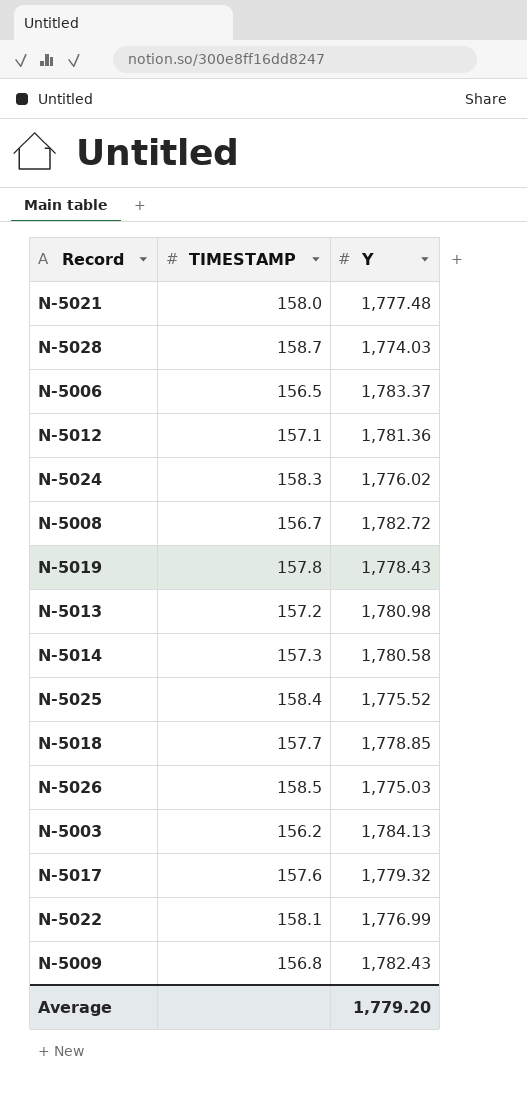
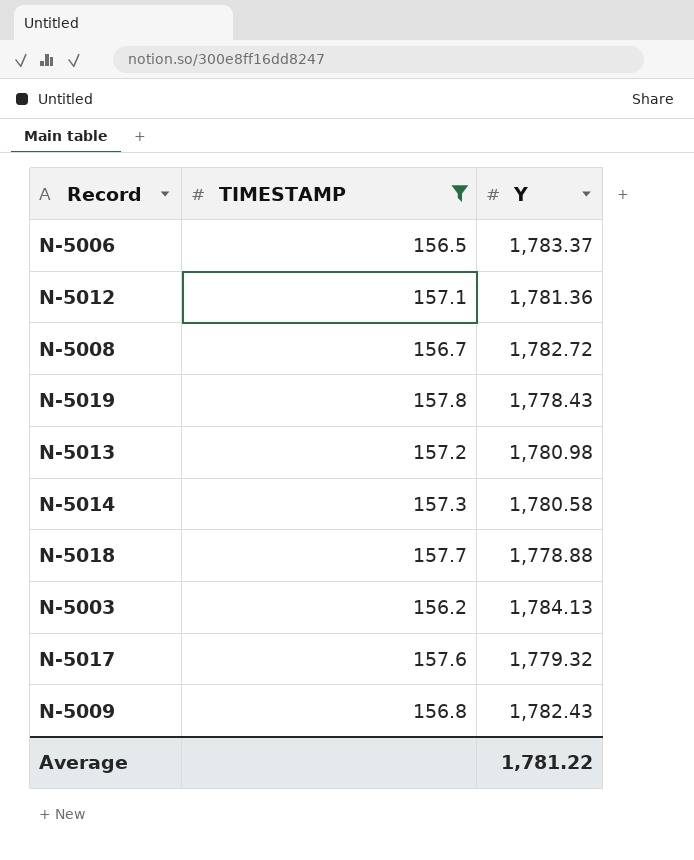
filter: none -> TIMESTAMP <= 157.8
N-5018 | Y: 1,778.85 -> 1,778.88
Average | Y: 1,779.20 -> 1,781.22

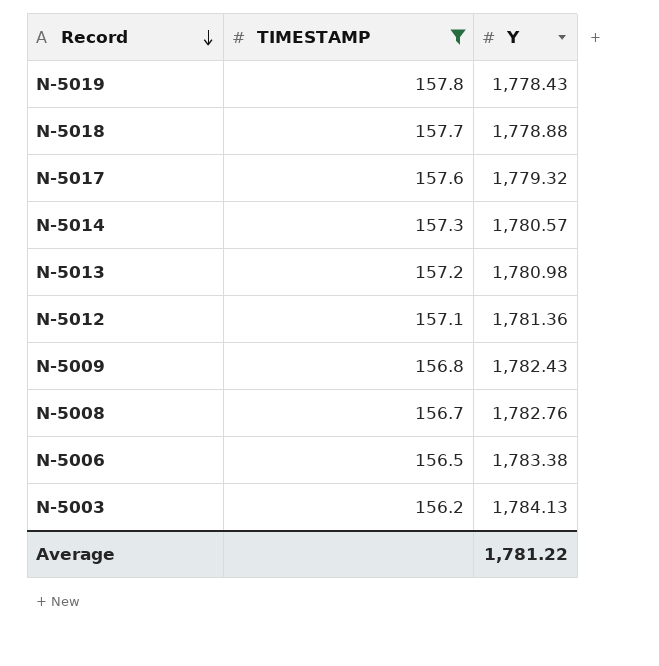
row order: none -> Record descending
N-5014 | Y: 1,780.58 -> 1,780.57
N-5008 | Y: 1,782.72 -> 1,782.76
N-5006 | Y: 1,783.37 -> 1,783.38

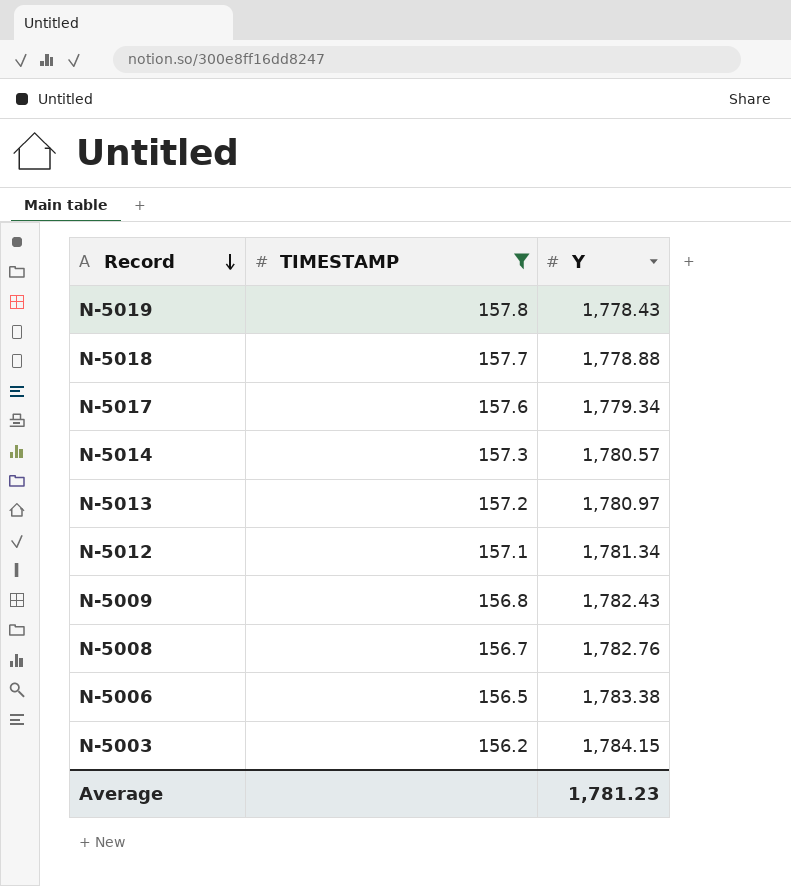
N-5017 | Y: 1,779.32 -> 1,779.34
N-5013 | Y: 1,780.98 -> 1,780.97
N-5012 | Y: 1,781.36 -> 1,781.34
N-5003 | Y: 1,784.13 -> 1,784.15
Average | Y: 1,781.22 -> 1,781.23

